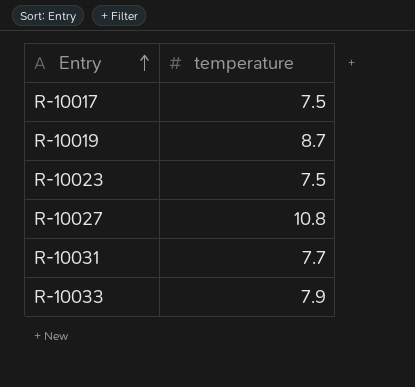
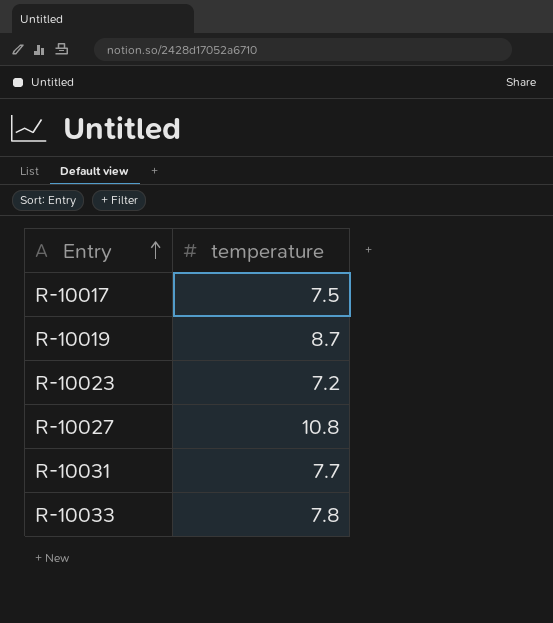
R-10023 | temperature: 7.5 -> 7.2
R-10033 | temperature: 7.9 -> 7.8

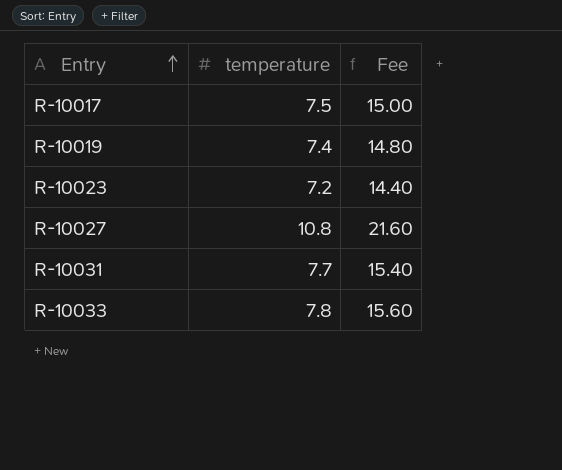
column Fee | formula: none -> [temperature] * 2
R-10019 | temperature: 8.7 -> 7.4

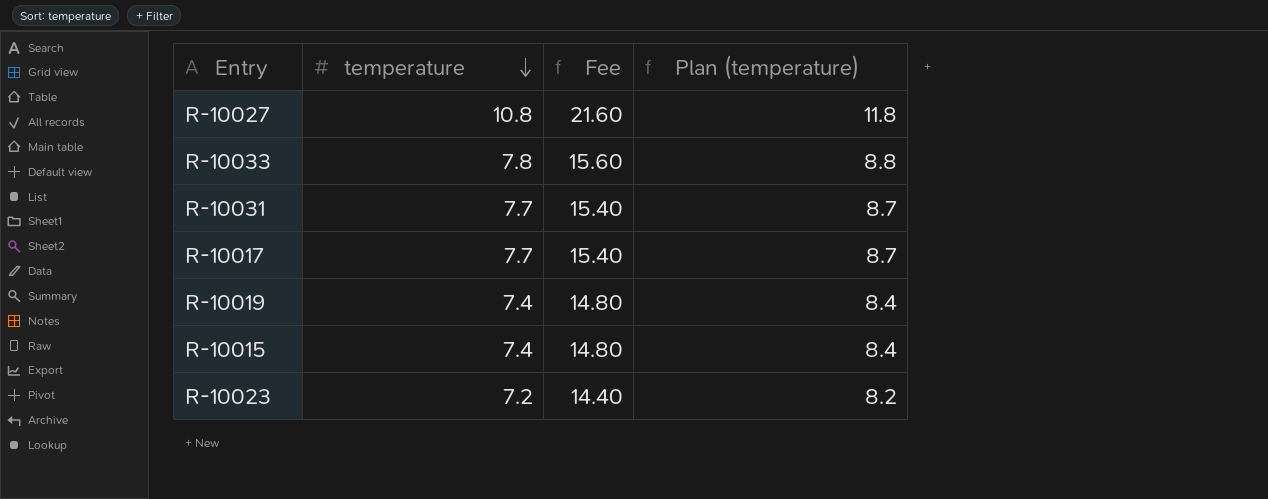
row order: Entry ascending -> temperature descending
column Plan (temperature) | formula: none -> [temperature] + 1
R-10017 | temperature: 7.5 -> 7.7
R-10017 | Fee: 15.00 -> 15.40
row R-10015: none -> 7.4 | 14.80 | 8.4

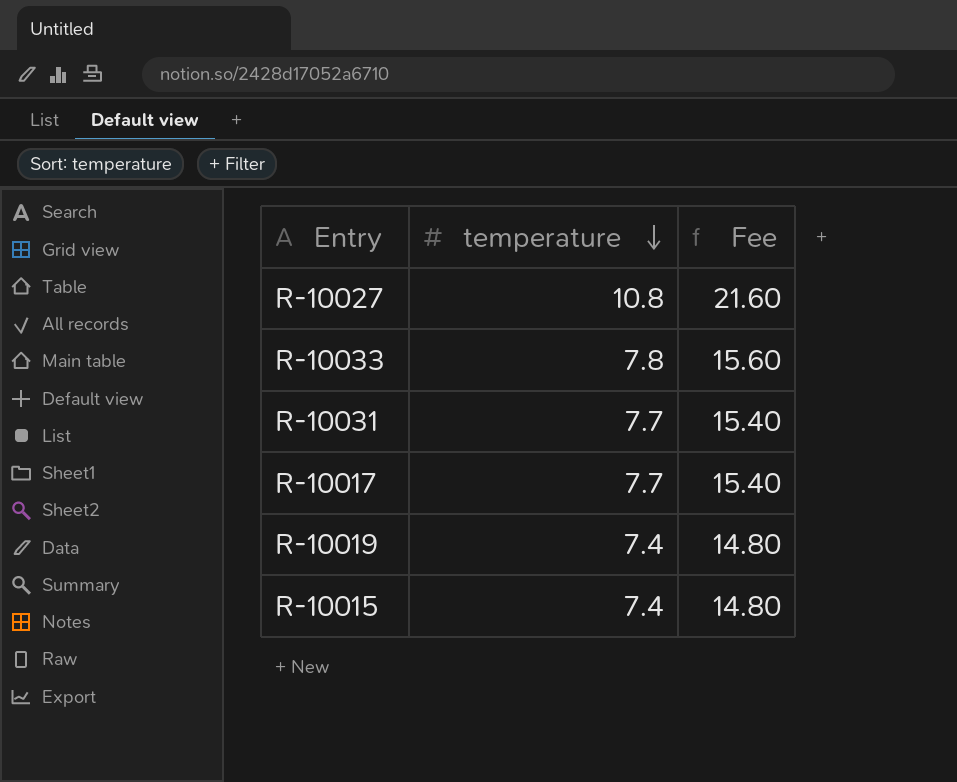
column Plan (temperature) | formula: [temperature] + 1 -> none
row R-10023: 7.2 | 14.40 | 8.2 -> none

